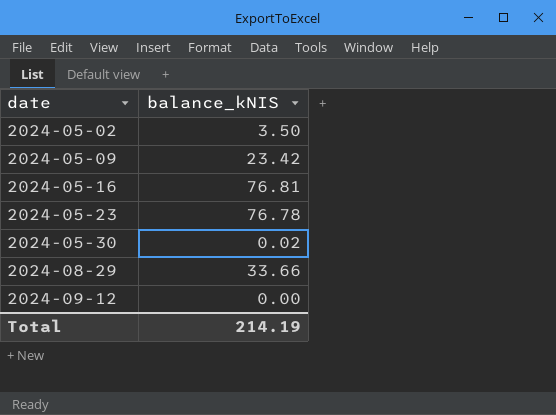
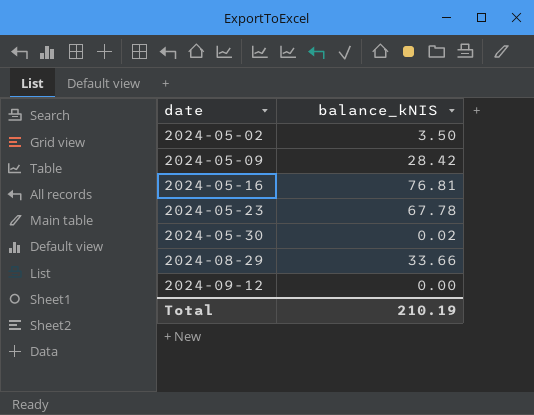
2024-05-09 | balance_kNIS: 23.42 -> 28.42
2024-05-23 | balance_kNIS: 76.78 -> 67.78
Total | balance_kNIS: 214.19 -> 210.19

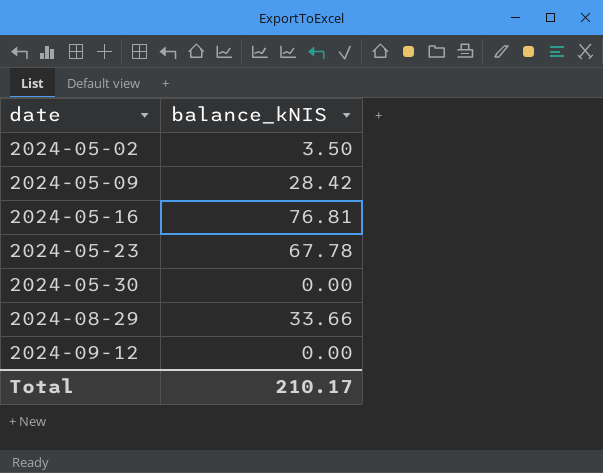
2024-05-30 | balance_kNIS: 0.02 -> 0.00
Total | balance_kNIS: 210.19 -> 210.17

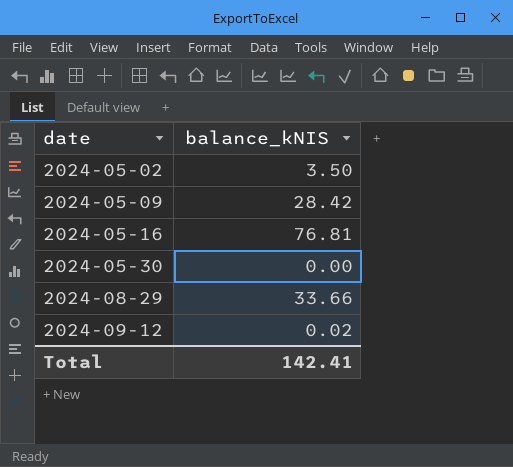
row 2024-05-23: 67.78 -> none
2024-09-12 | balance_kNIS: 0.00 -> 0.02
Total | balance_kNIS: 210.17 -> 142.41

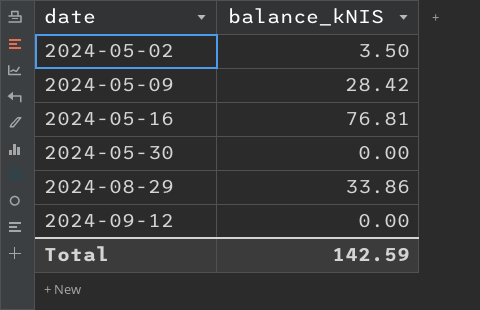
2024-08-29 | balance_kNIS: 33.66 -> 33.86
2024-09-12 | balance_kNIS: 0.02 -> 0.00
Total | balance_kNIS: 142.41 -> 142.59

